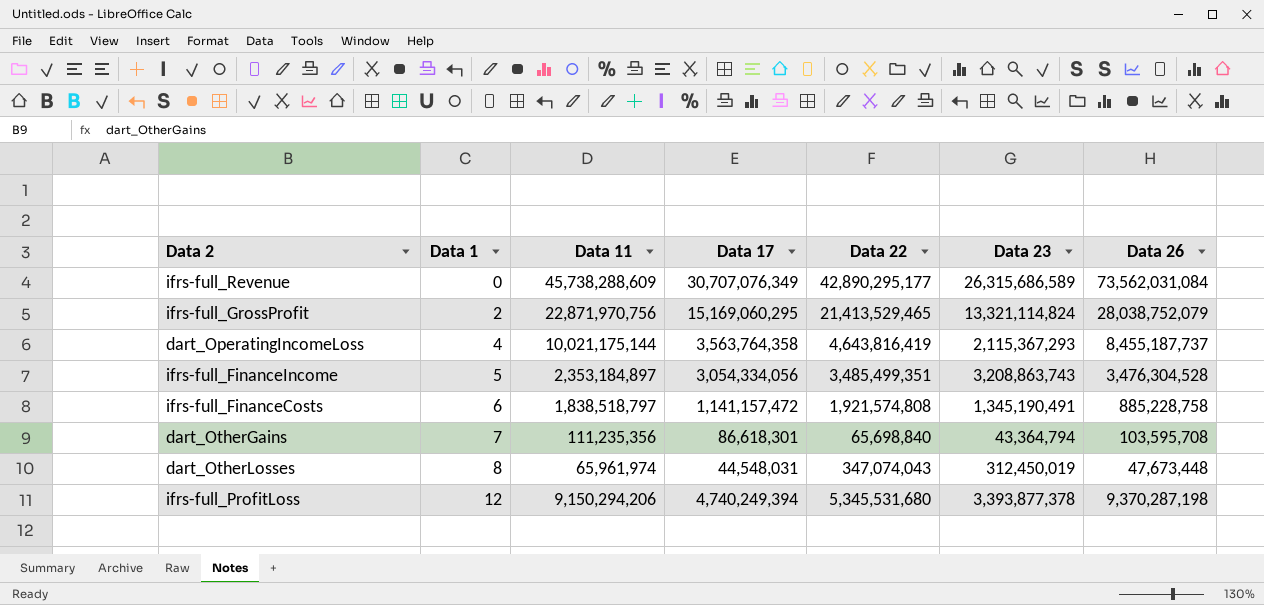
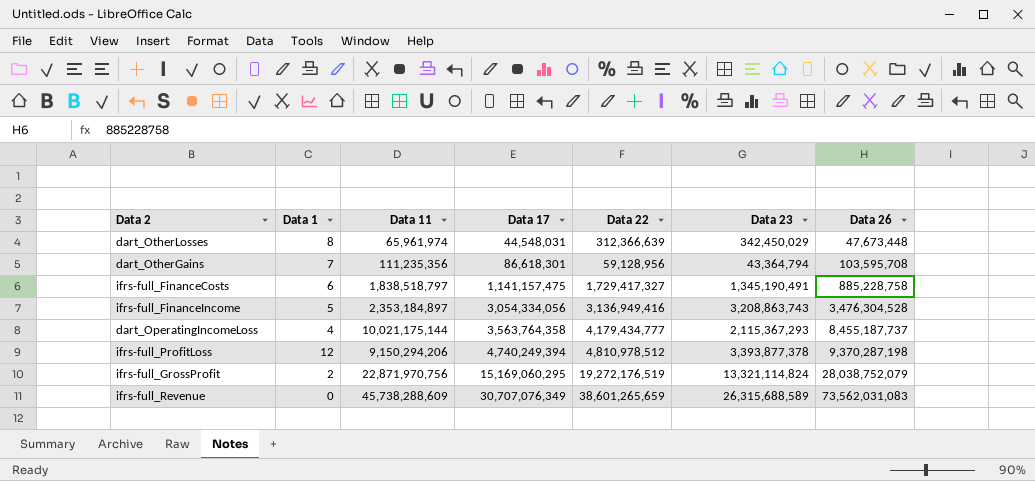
row order: Data 1 ascending -> Data 17 ascending
dart_OtherLosses | Data 22: 347,074,043 -> 312,366,639
dart_OtherLosses | Data 23: 312,450,019 -> 342,450,029
dart_OtherGains | Data 22: 65,698,840 -> 59,128,956
ifrs-full_FinanceCosts | Data 17: 1,141,157,472 -> 1,141,157,475
ifrs-full_FinanceCosts | Data 22: 1,921,574,808 -> 1,729,417,327
ifrs-full_FinanceIncome | Data 22: 3,485,499,351 -> 3,136,949,416
dart_OperatingIncomeLoss | Data 22: 4,643,816,419 -> 4,179,434,777
ifrs-full_ProfitLoss | Data 22: 5,345,531,680 -> 4,810,978,512
ifrs-full_GrossProfit | Data 22: 21,413,529,465 -> 19,272,176,519
ifrs-full_Revenue | Data 22: 42,890,295,177 -> 38,601,265,659
ifrs-full_Revenue | Data 23: 26,315,686,589 -> 26,315,688,589
ifrs-full_Revenue | Data 26: 73,562,031,084 -> 73,562,031,083

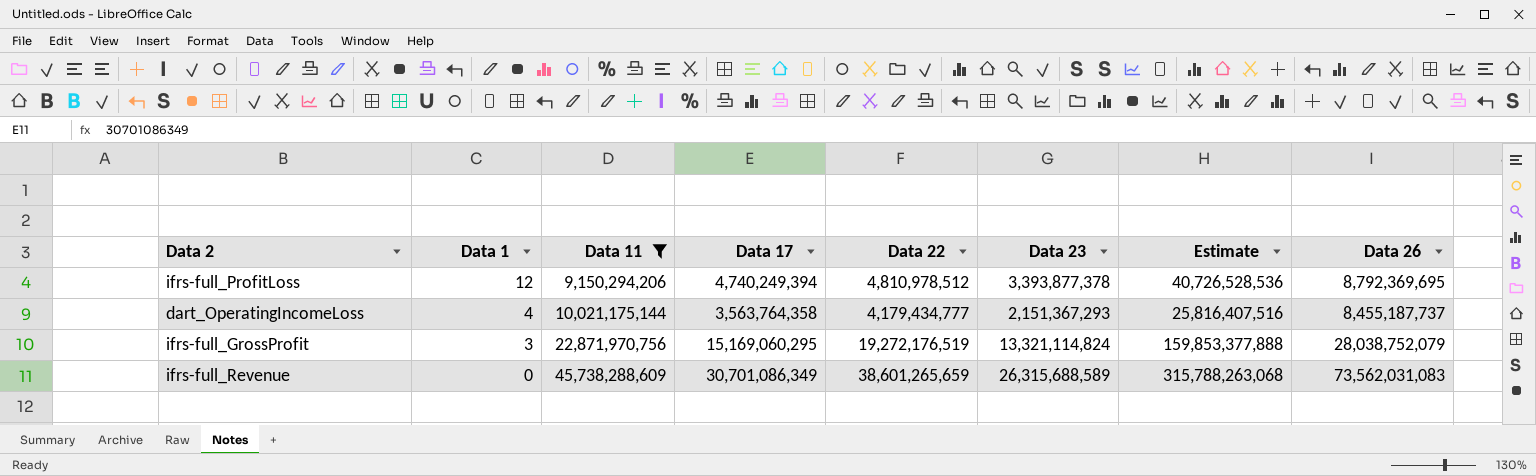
filter: none -> Data 11 >= 9,150,294,206
row order: Data 17 ascending -> Data 1 descending
column Estimate | formula: none -> [Data 23] * 12
ifrs-full_ProfitLoss | Data 26: 9,370,287,198 -> 8,792,369,695
dart_OperatingIncomeLoss | Data 23: 2,115,367,293 -> 2,151,367,293
ifrs-full_GrossProfit | Data 1: 2 -> 3
ifrs-full_Revenue | Data 17: 30,707,076,349 -> 30,701,086,349

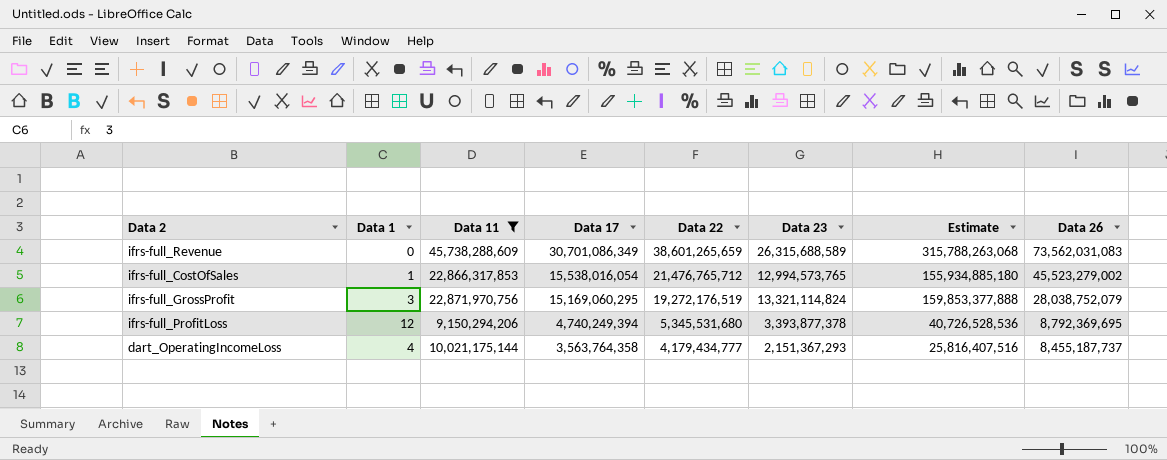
row order: Data 1 descending -> Data 17 descending
row ifrs-full_CostOfSales: none -> 1 | 22,866,317,853 | 15,538,016,054 | 21,476,765,712 | 12,994,573,765 | 155,934,885,180 | 45,523,279,002
ifrs-full_ProfitLoss | Data 22: 4,810,978,512 -> 5,345,531,680

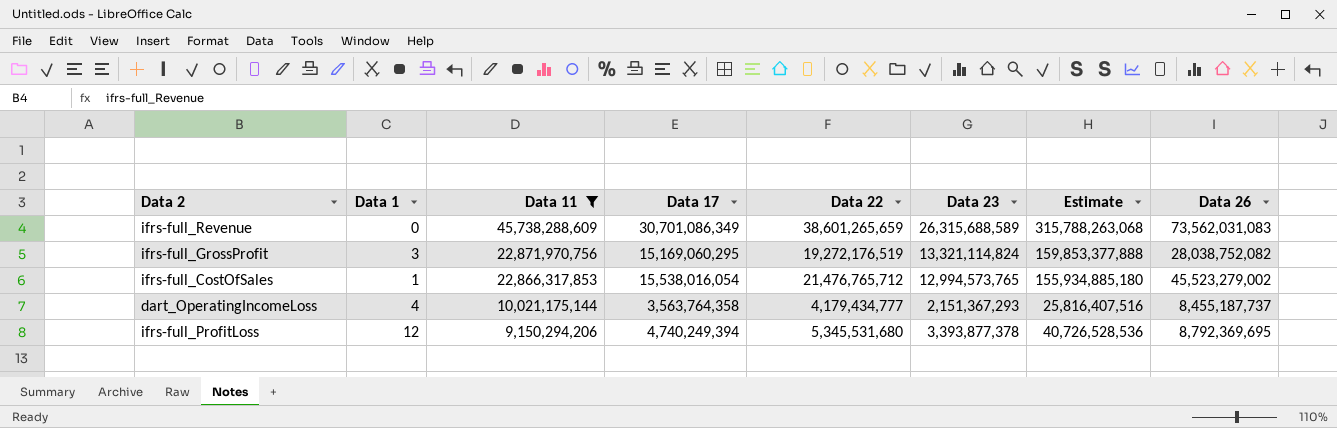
row order: Data 17 descending -> Data 11 descending
ifrs-full_GrossProfit | Data 26: 28,038,752,079 -> 28,038,752,082

